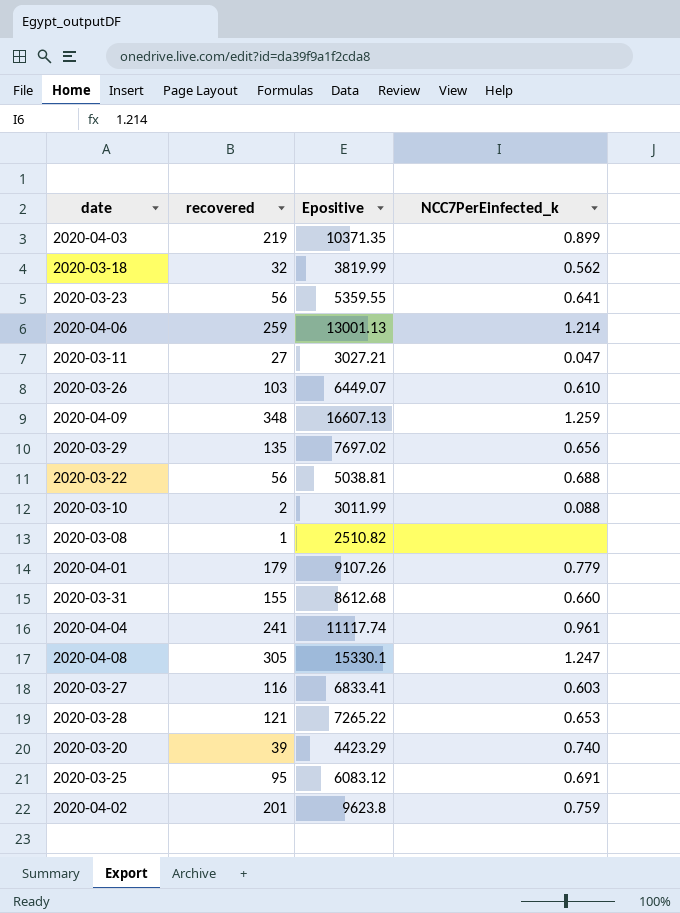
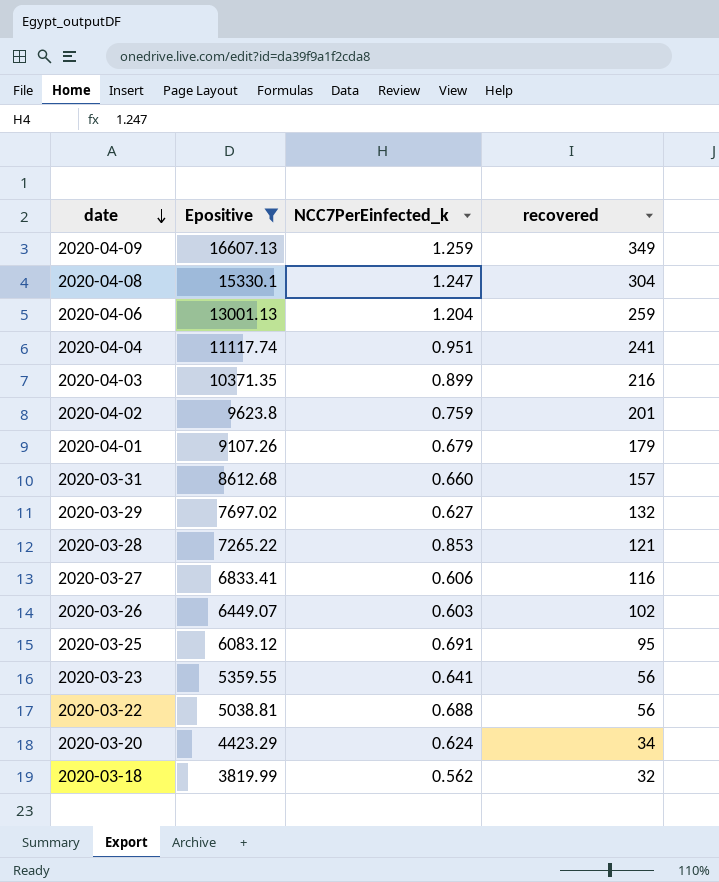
filter: none -> Epositive >= 3819.99
row order: none -> date descending
column recovered | position: 2 -> 4
2020-04-09 | recovered: 348 -> 349
2020-04-08 | recovered: 305 -> 304
2020-04-06 | NCC7PerEinfected_k: 1.214 -> 1.204
2020-04-04 | NCC7PerEinfected_k: 0.961 -> 0.951
2020-04-03 | recovered: 219 -> 216
2020-04-01 | NCC7PerEinfected_k: 0.779 -> 0.679
2020-03-31 | recovered: 155 -> 157
2020-03-29 | NCC7PerEinfected_k: 0.656 -> 0.627
2020-03-29 | recovered: 135 -> 132
2020-03-28 | NCC7PerEinfected_k: 0.653 -> 0.853
2020-03-27 | NCC7PerEinfected_k: 0.603 -> 0.606
2020-03-26 | NCC7PerEinfected_k: 0.610 -> 0.603
2020-03-26 | recovered: 103 -> 102
2020-03-20 | NCC7PerEinfected_k: 0.740 -> 0.624
2020-03-20 | recovered: 39 -> 34

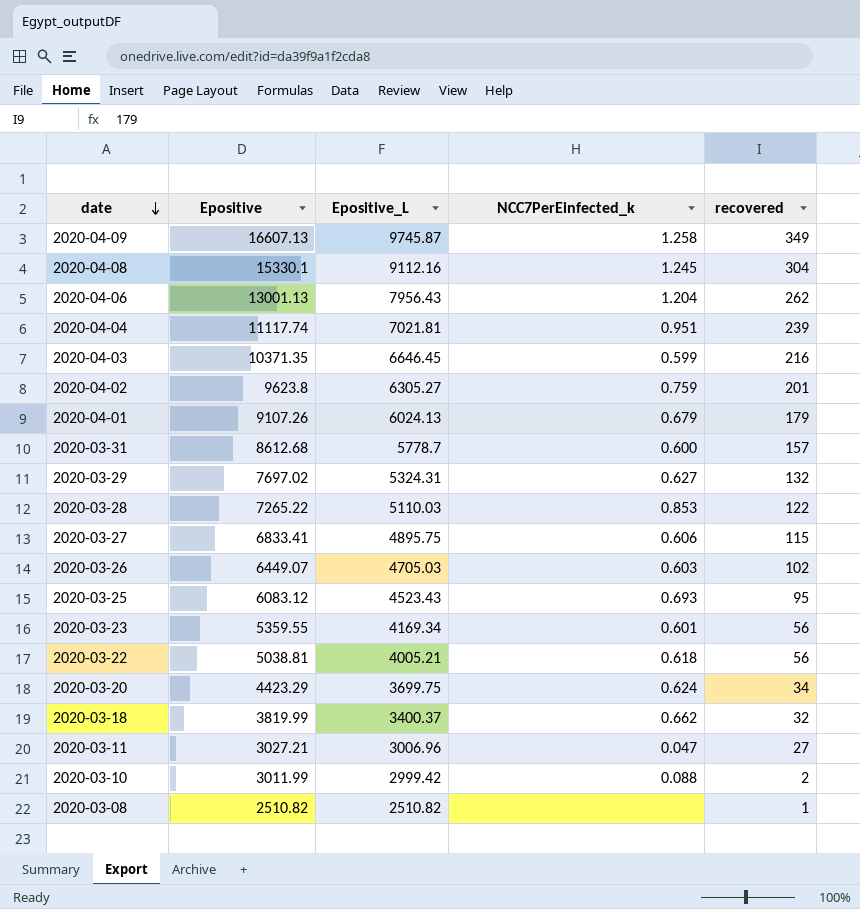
filter: Epositive >= 3819.99 -> none
column Epositive_L | position: none -> 3
2020-04-09 | NCC7PerEinfected_k: 1.259 -> 1.258
2020-04-08 | NCC7PerEinfected_k: 1.247 -> 1.245
2020-04-06 | recovered: 259 -> 262
2020-04-04 | recovered: 241 -> 239
2020-04-03 | NCC7PerEinfected_k: 0.899 -> 0.599
2020-03-31 | NCC7PerEinfected_k: 0.660 -> 0.600
2020-03-28 | recovered: 121 -> 122
2020-03-27 | recovered: 116 -> 115
2020-03-25 | NCC7PerEinfected_k: 0.691 -> 0.693
2020-03-23 | NCC7PerEinfected_k: 0.641 -> 0.601
2020-03-22 | NCC7PerEinfected_k: 0.688 -> 0.618
2020-03-18 | NCC7PerEinfected_k: 0.562 -> 0.662

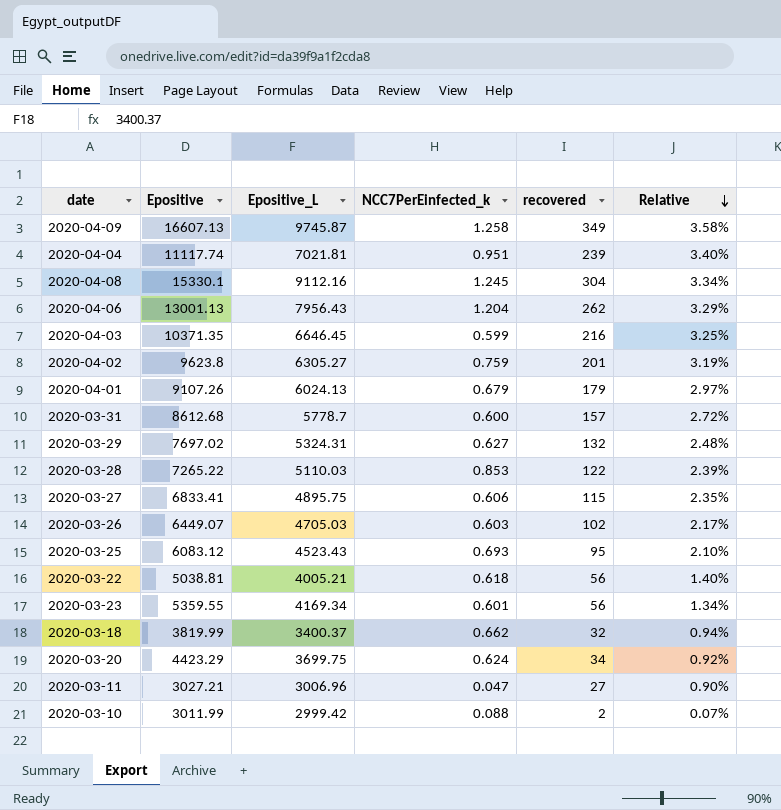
row order: date descending -> Relative descending
column Relative | formula: none -> [recovered] / [Epositive_L]
row 2020-03-08: 2510.82 | 2510.82 | none | 1 -> none

